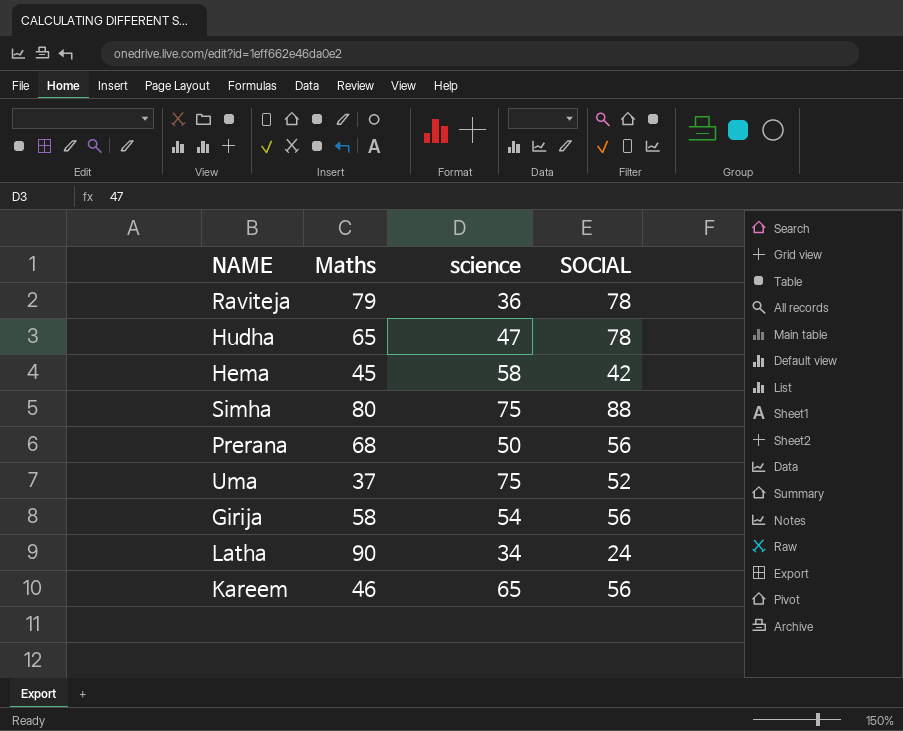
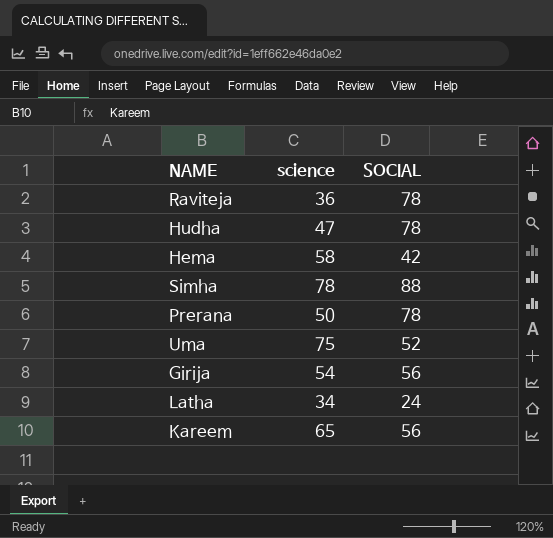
column Maths | position: 2 -> none
Simha | science: 75 -> 78
Prerana | SOCIAL: 56 -> 78

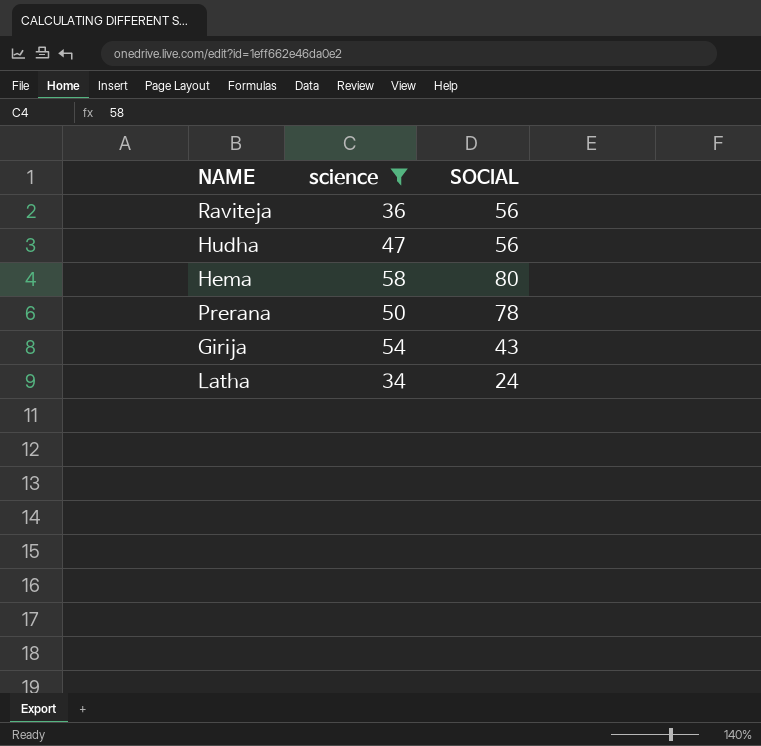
filter: none -> science <= 58
Raviteja | SOCIAL: 78 -> 56
Hudha | SOCIAL: 78 -> 56
Hema | SOCIAL: 42 -> 80
Girija | SOCIAL: 56 -> 43

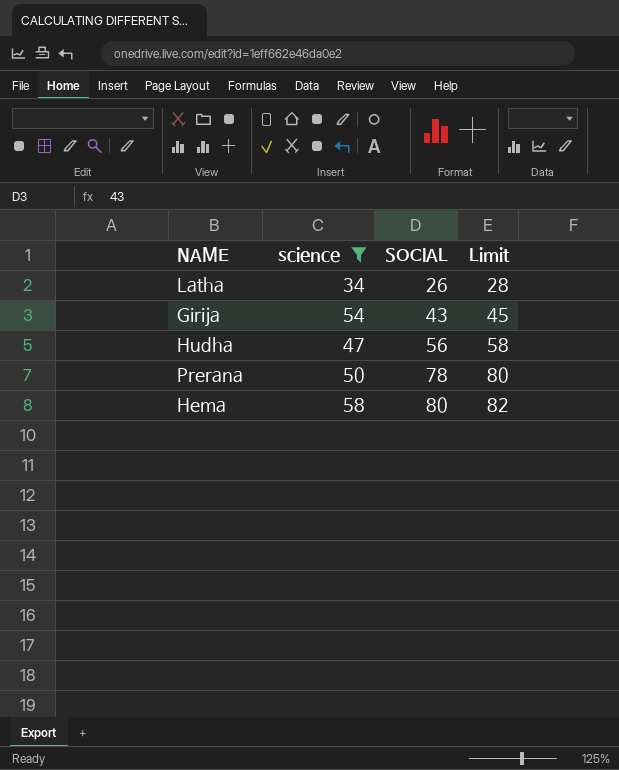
row order: none -> SOCIAL ascending
column Limit | formula: none -> [SOCIAL] + 2
row Raviteja: 36 | 56 -> none
Latha | SOCIAL: 24 -> 26

